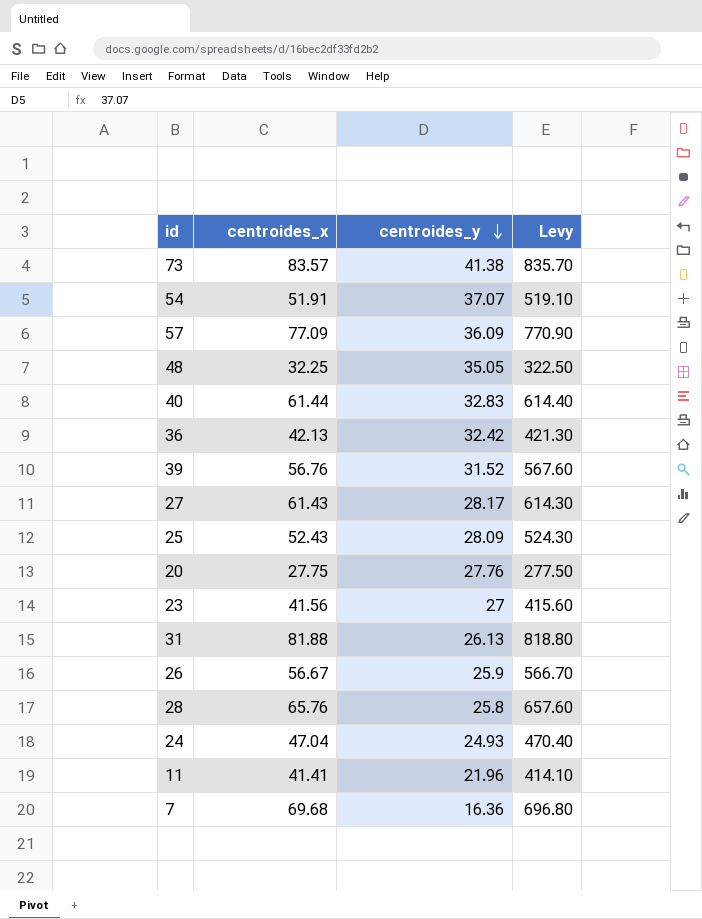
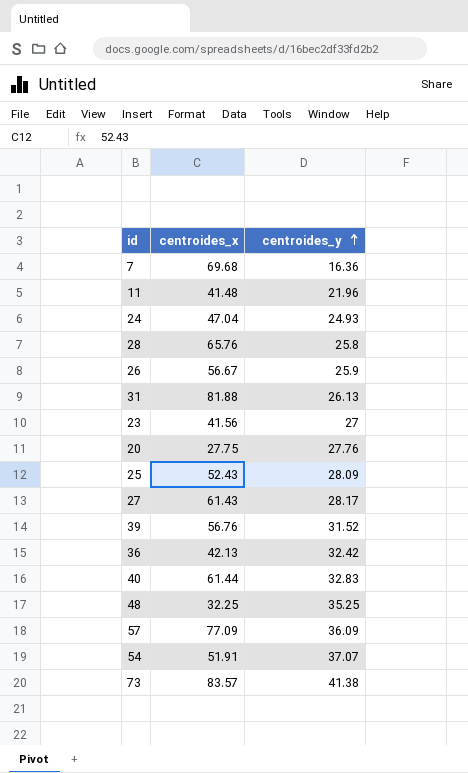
row order: centroides_y descending -> centroides_y ascending
column Levy | formula: [centroides_x] * 10 -> none
11 | centroides_x: 41.41 -> 41.48
48 | centroides_y: 35.05 -> 35.25

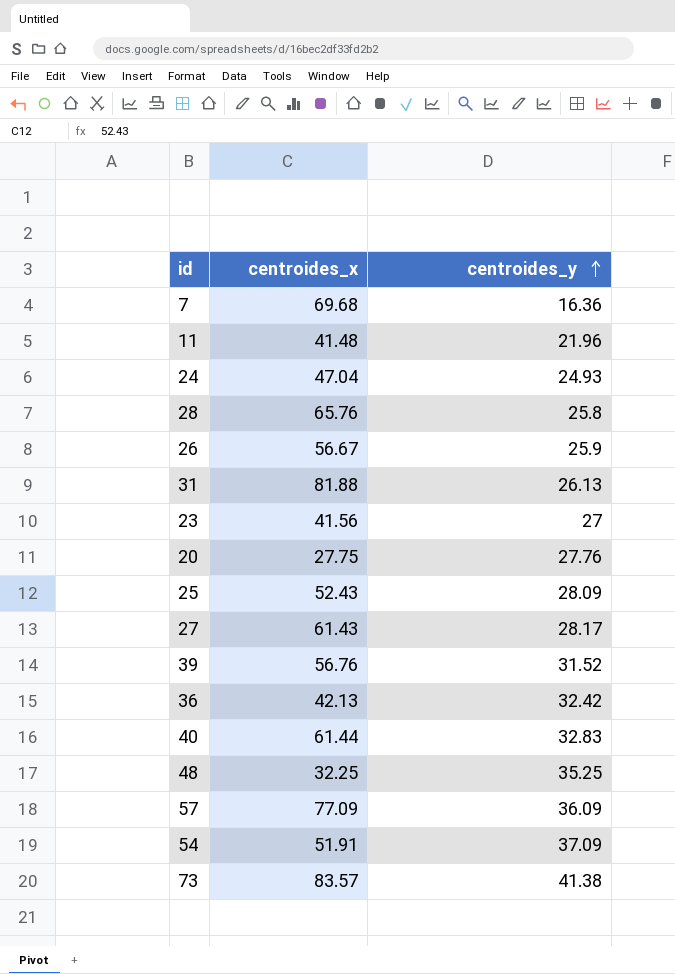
54 | centroides_y: 37.07 -> 37.09

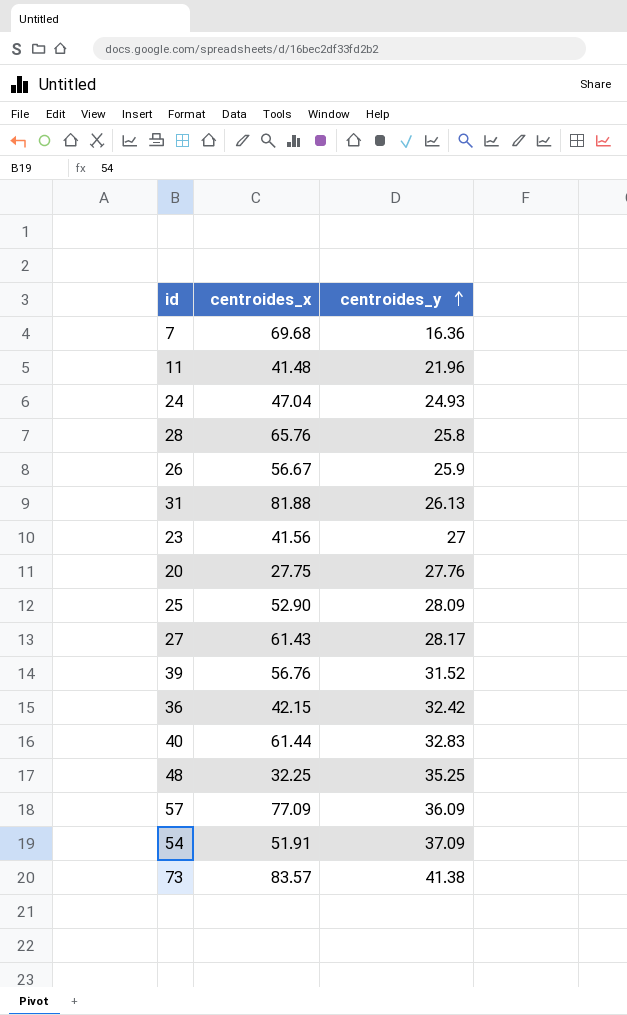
25 | centroides_x: 52.43 -> 52.90
36 | centroides_x: 42.13 -> 42.15

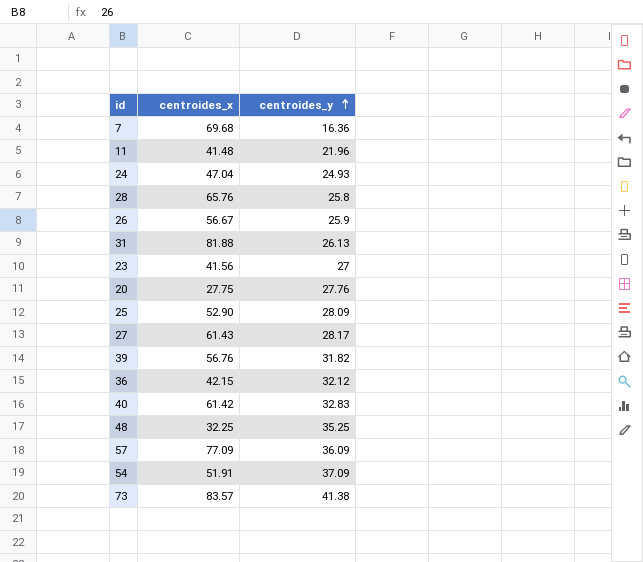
39 | centroides_y: 31.52 -> 31.82
36 | centroides_y: 32.42 -> 32.12
40 | centroides_x: 61.44 -> 61.42

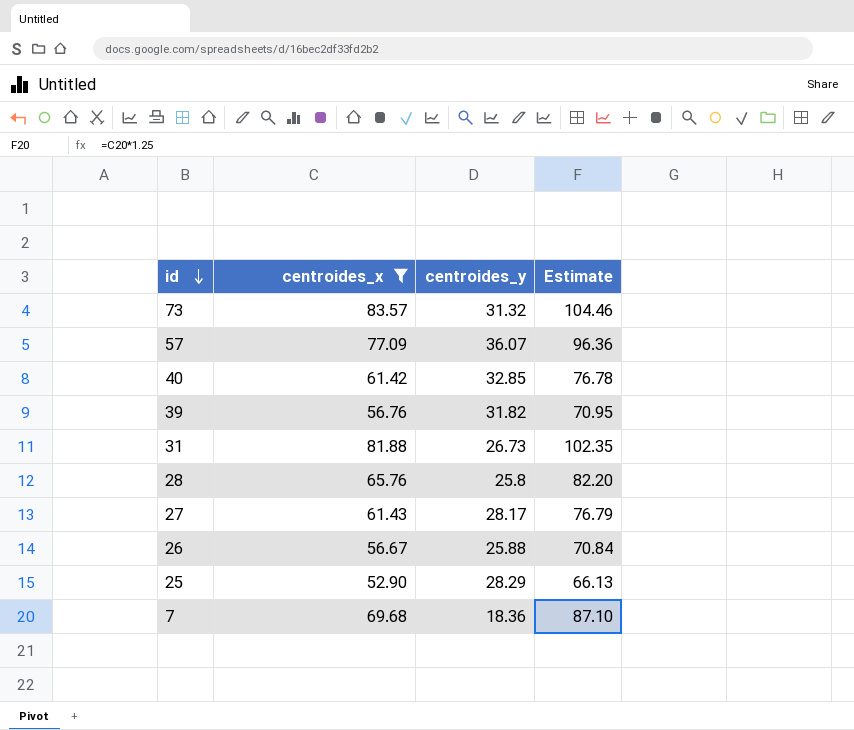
filter: none -> centroides_x >= 52.90
row order: centroides_y ascending -> id descending
column Estimate | formula: none -> [centroides_x] * 1.25
73 | centroides_y: 41.38 -> 31.32
57 | centroides_y: 36.09 -> 36.07
40 | centroides_y: 32.83 -> 32.85
31 | centroides_y: 26.13 -> 26.73
26 | centroides_y: 25.9 -> 25.88
25 | centroides_y: 28.09 -> 28.29
7 | centroides_y: 16.36 -> 18.36

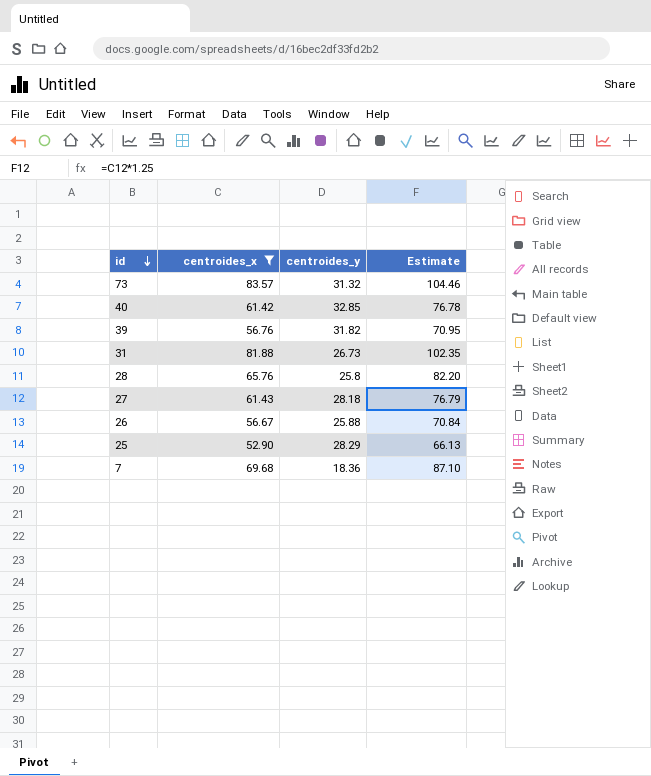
row 57: 77.09 | 36.07 | 96.36 -> none
27 | centroides_y: 28.17 -> 28.18

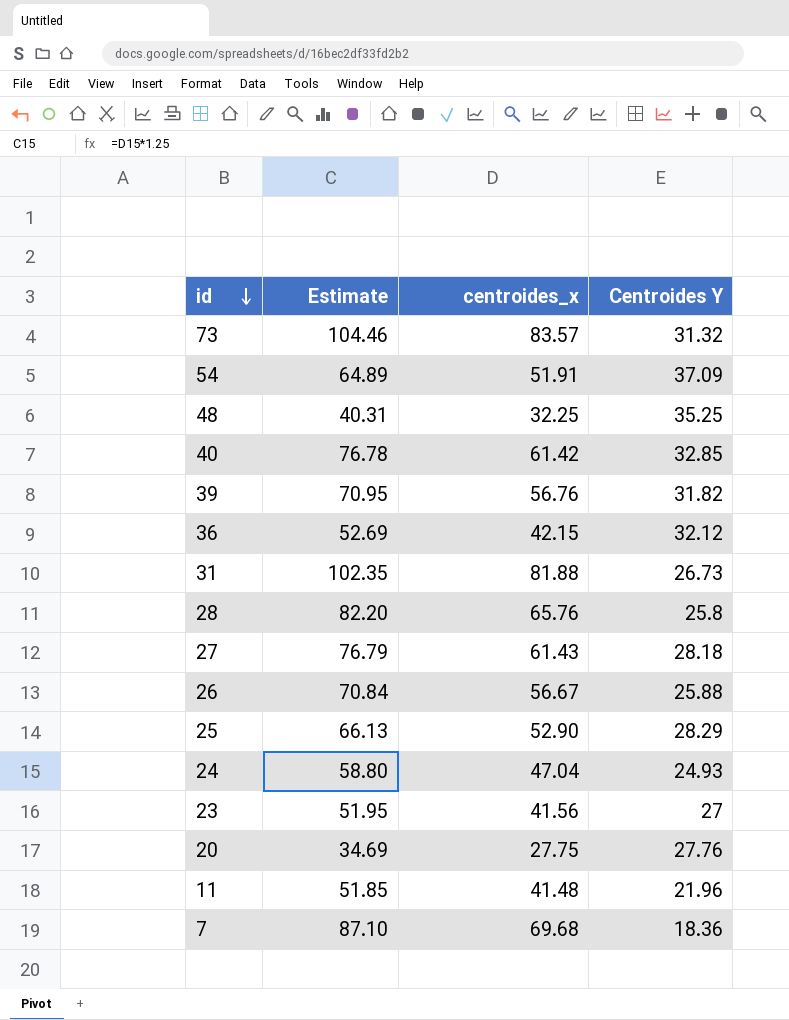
filter: centroides_x >= 52.90 -> none
column Estimate | position: 4 -> 2
column name: centroides_y -> Centroides Y

